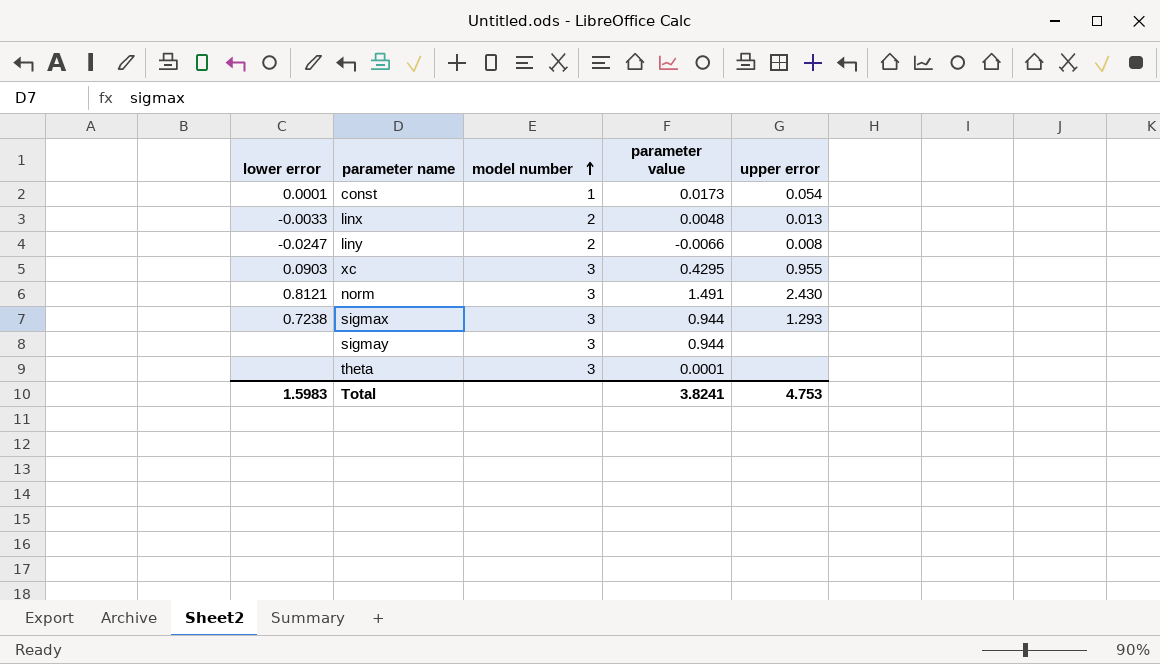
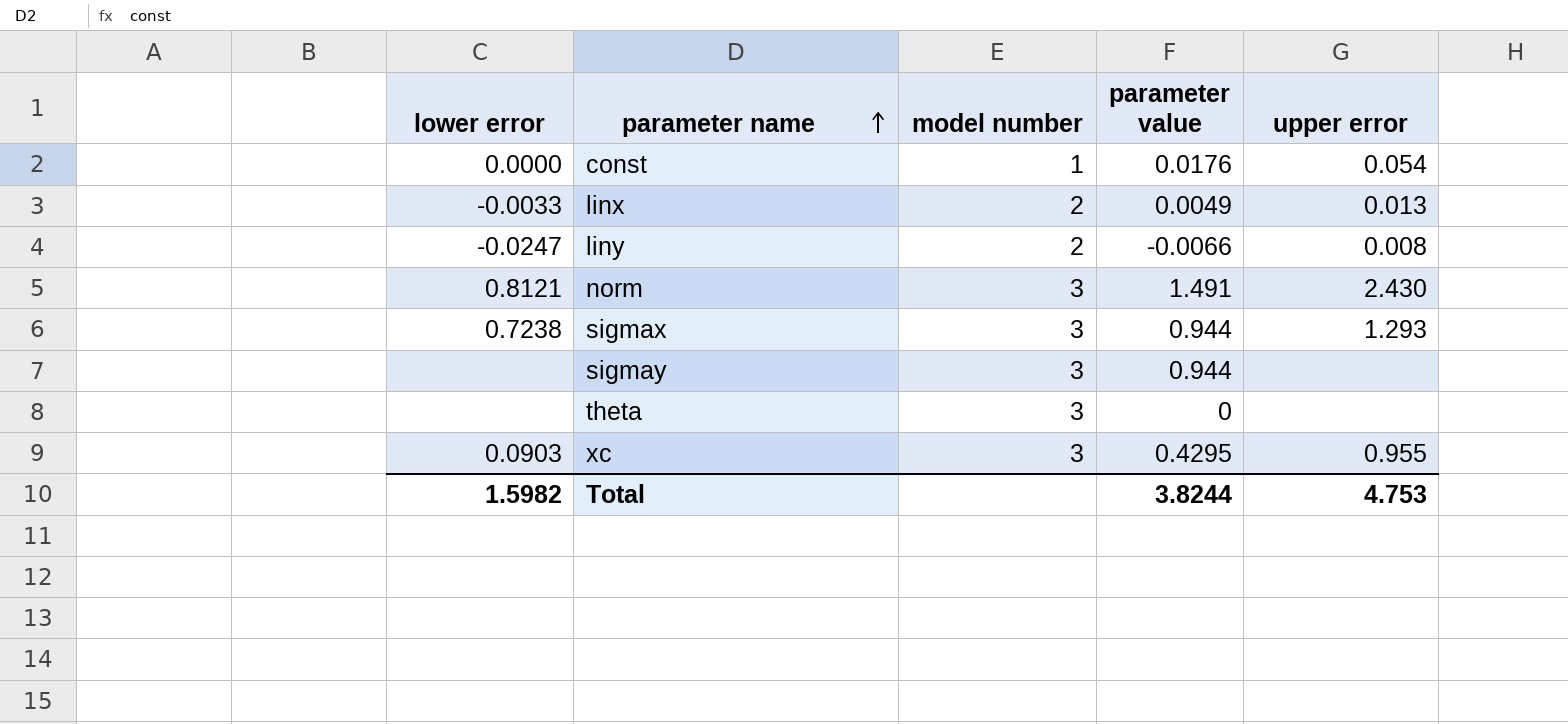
row order: model number ascending -> parameter name ascending
const | lower error: 0.0001 -> 0.0000
const | parameter value: 0.0173 -> 0.0176
linx | parameter value: 0.0048 -> 0.0049
theta | parameter value: 0.0001 -> 0
Total | lower error: 1.5983 -> 1.5982
Total | parameter value: 3.8241 -> 3.8244

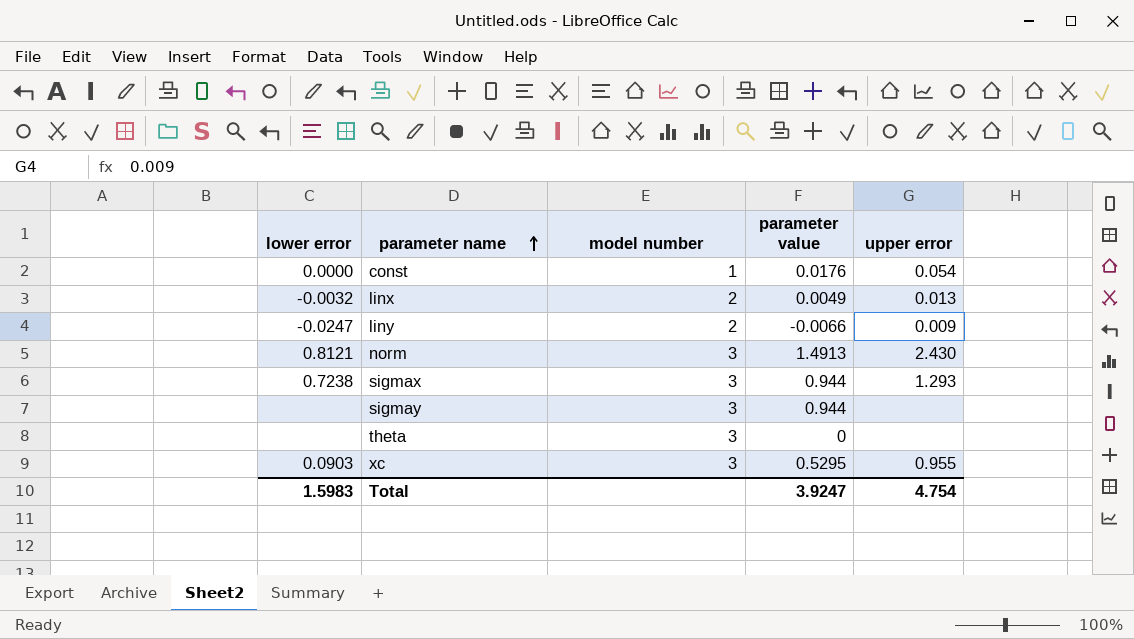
linx | lower error: -0.0033 -> -0.0032
liny | upper error: 0.008 -> 0.009
norm | parameter value: 1.491 -> 1.4913
xc | parameter value: 0.4295 -> 0.5295
Total | lower error: 1.5982 -> 1.5983
Total | parameter value: 3.8244 -> 3.9247
Total | upper error: 4.753 -> 4.754

